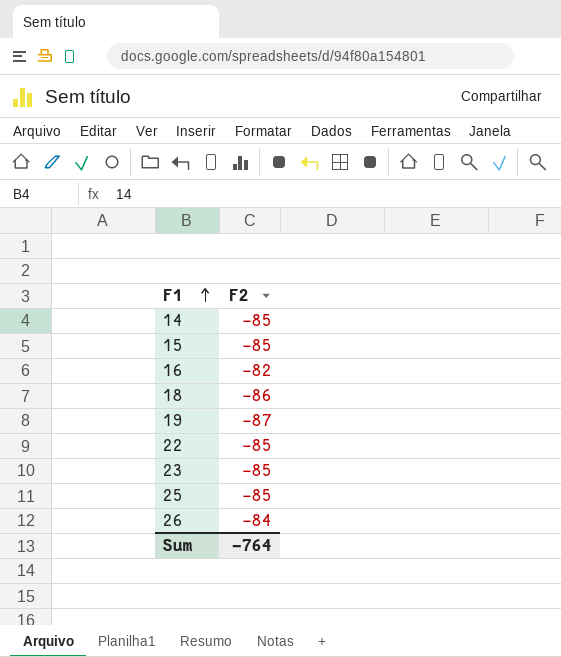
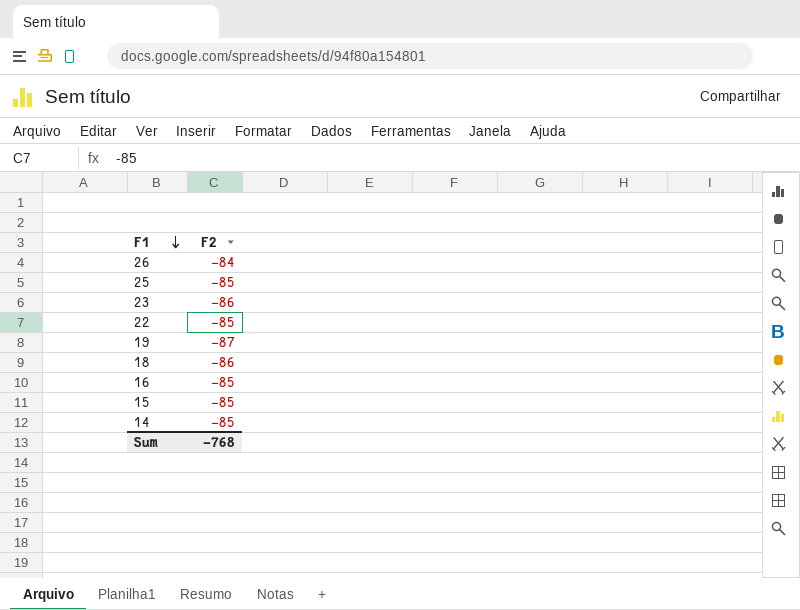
row order: F1 ascending -> F1 descending
23 | F2: -85 -> -86
16 | F2: -82 -> -85
Sum | F2: -764 -> -768

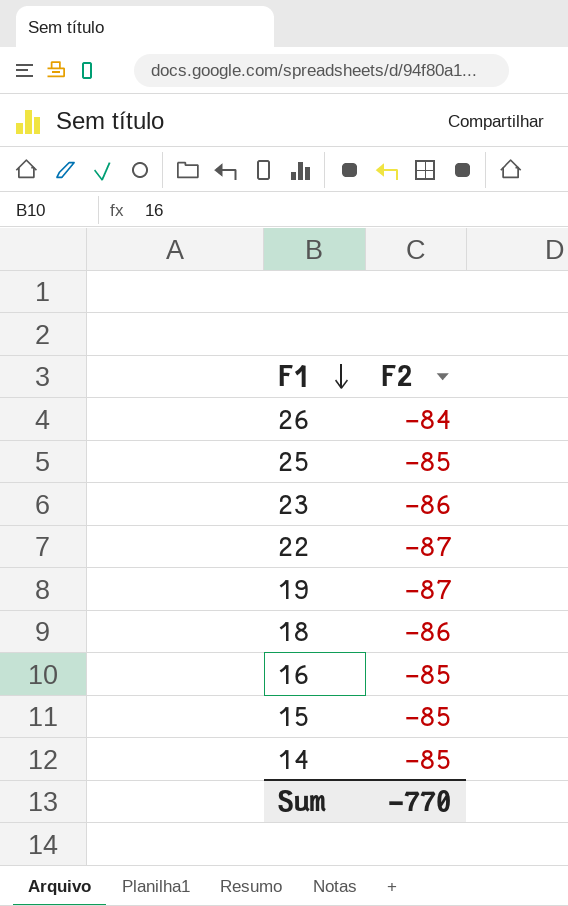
22 | F2: -85 -> -87
Sum | F2: -768 -> -770

